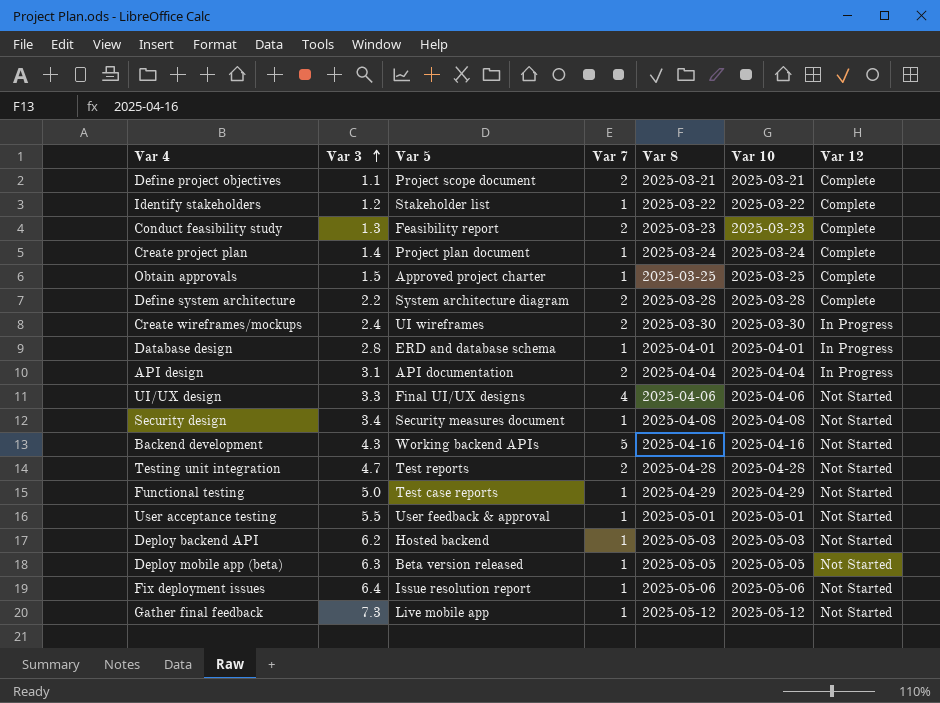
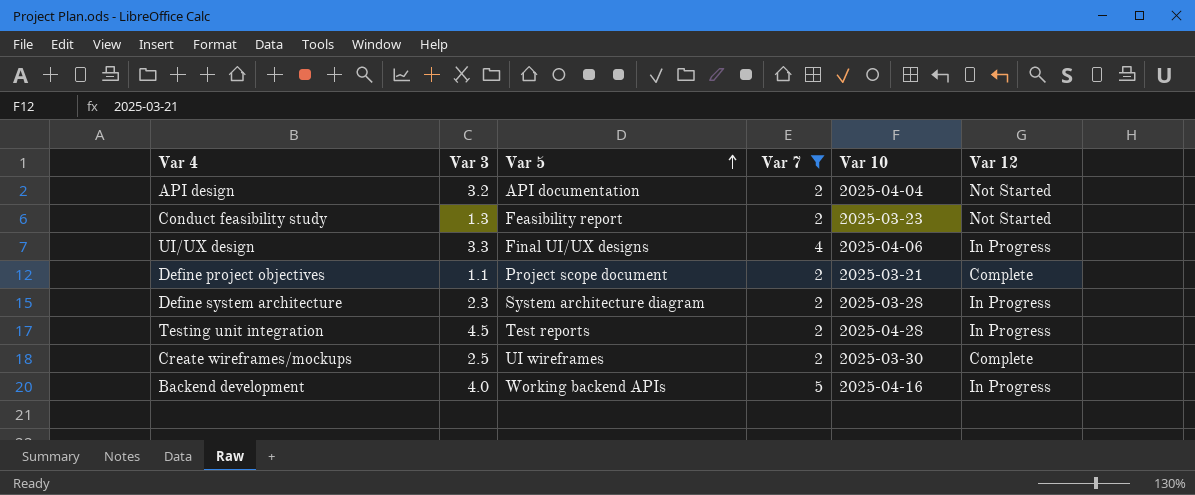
filter: none -> Var 7 != 1
row order: Var 3 ascending -> Var 5 ascending
column Var 8 | position: 5 -> none
API design | Var 3: 3.1 -> 3.2
API design | Var 12: In Progress -> Not Started
Conduct feasibility study | Var 12: Complete -> Not Started
UI/UX design | Var 12: Not Started -> In Progress
Define system architecture | Var 3: 2.2 -> 2.3
Define system architecture | Var 12: Complete -> In Progress
Testing unit integration | Var 3: 4.7 -> 4.5
Testing unit integration | Var 12: Not Started -> In Progress
Create wireframes/mockups | Var 3: 2.4 -> 2.5
Create wireframes/mockups | Var 12: In Progress -> Complete
Backend development | Var 3: 4.3 -> 4.0
Backend development | Var 12: Not Started -> In Progress

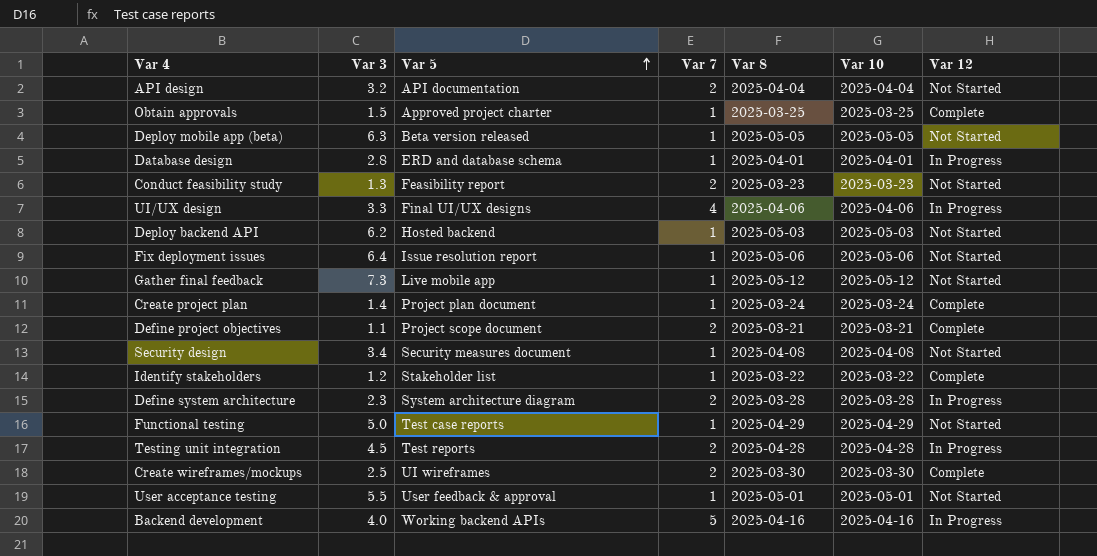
filter: Var 7 != 1 -> none
column Var 8 | position: none -> 5

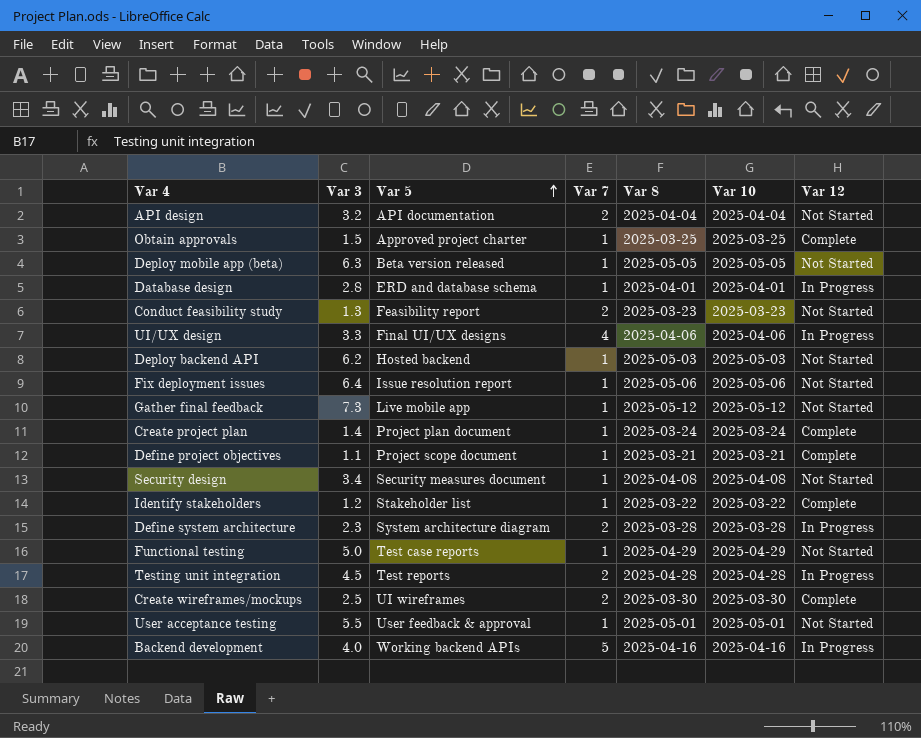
Define project objectives | Var 7: 2 -> 1

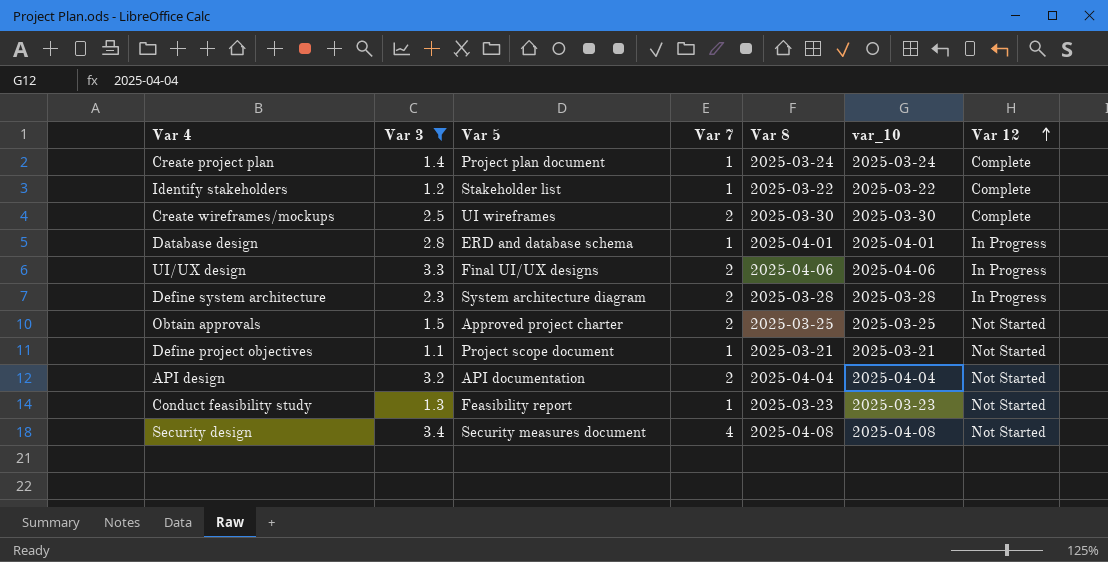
filter: none -> Var 3 <= 3.4
row order: Var 5 ascending -> Var 12 ascending
column name: Var 10 -> var_10
UI/UX design | Var 7: 4 -> 2
Obtain approvals | Var 7: 1 -> 2
Obtain approvals | Var 12: Complete -> Not Started
Define project objectives | Var 12: Complete -> Not Started
Conduct feasibility study | Var 7: 2 -> 1
Security design | Var 7: 1 -> 4

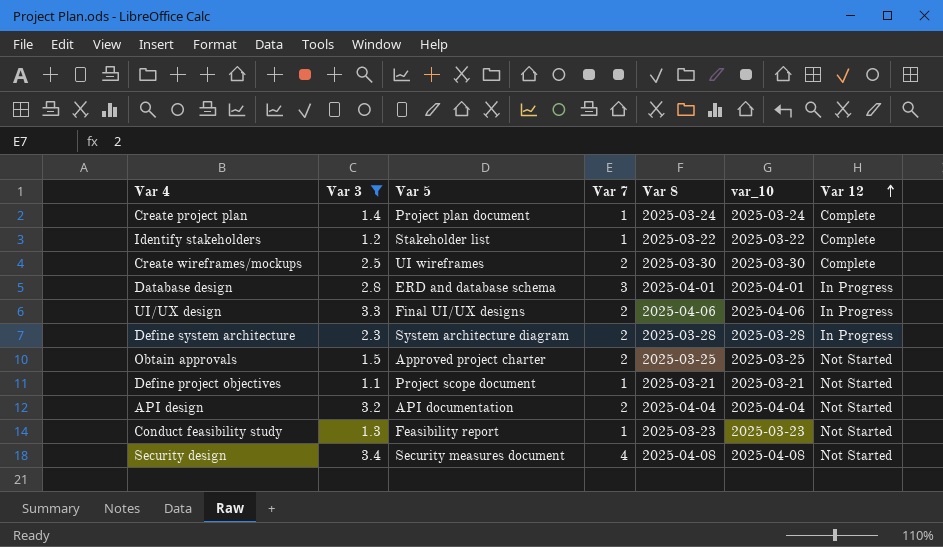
Database design | Var 7: 1 -> 3

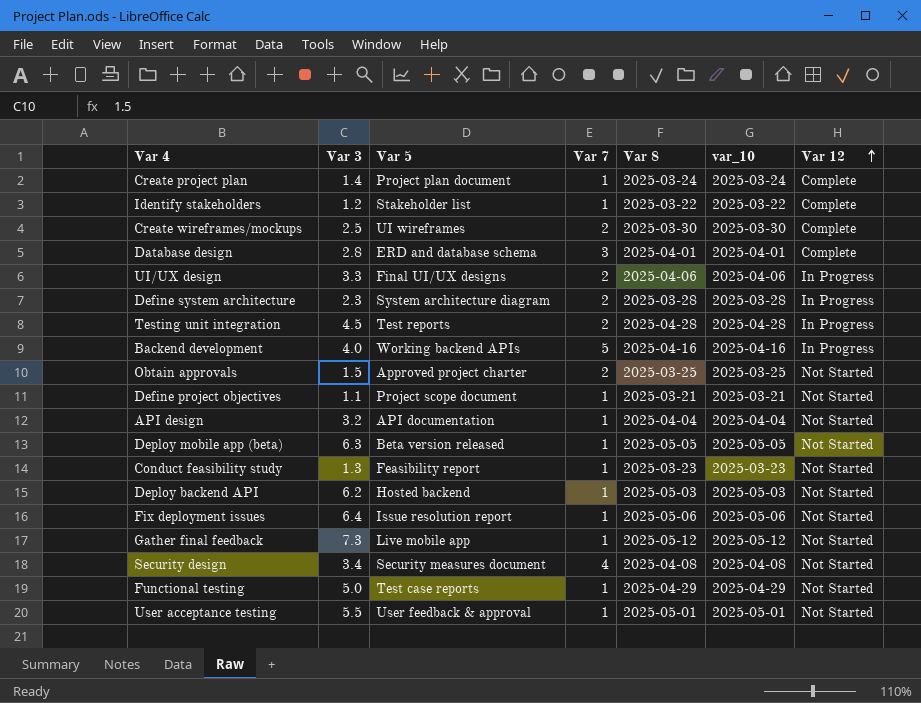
filter: Var 3 <= 3.4 -> none
Database design | Var 12: In Progress -> Complete
API design | Var 7: 2 -> 1

